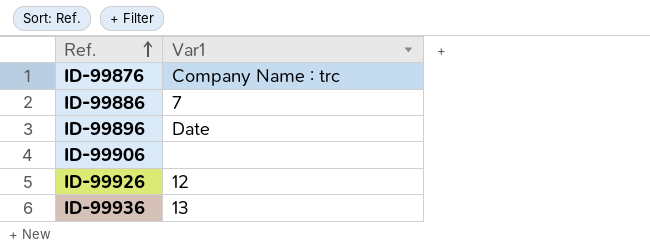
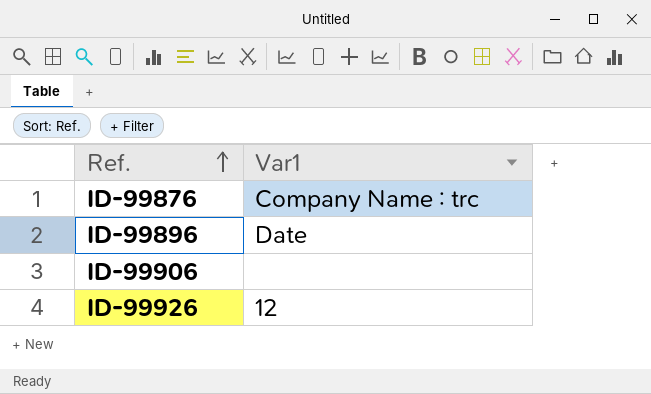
row ID-99886: 7 -> none
row ID-99936: 13 -> none

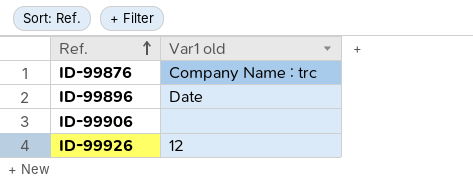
column name: Var1 -> Var1 old

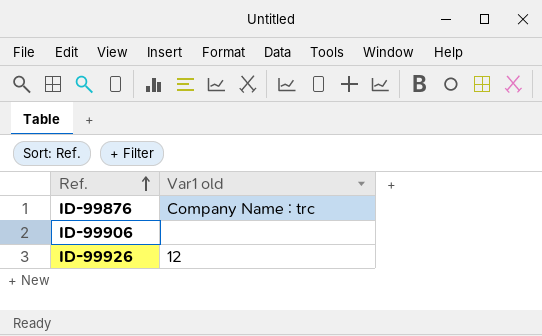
row ID-99896: Date -> none

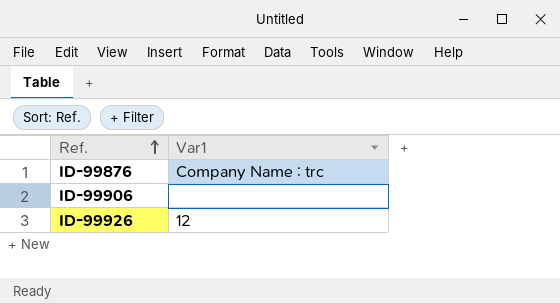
column name: Var1 old -> Var1

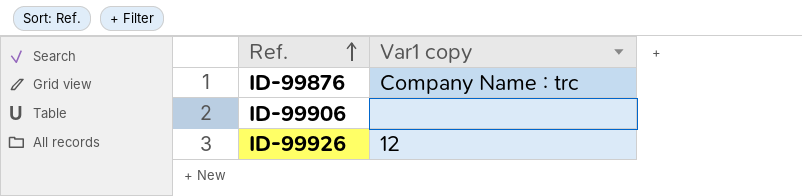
column name: Var1 -> Var1 copy

